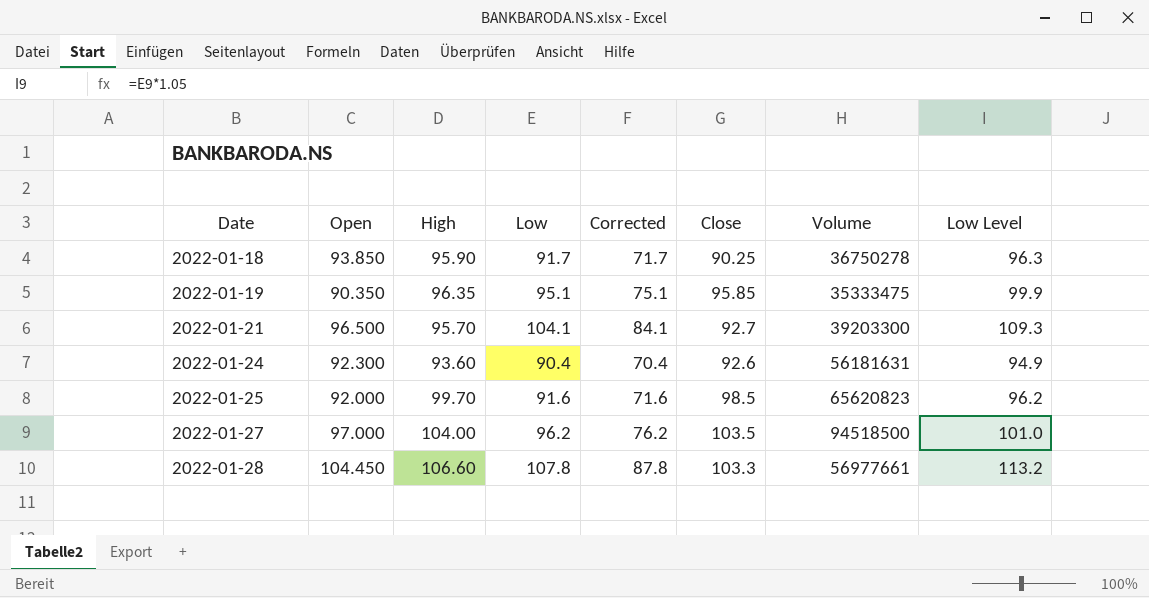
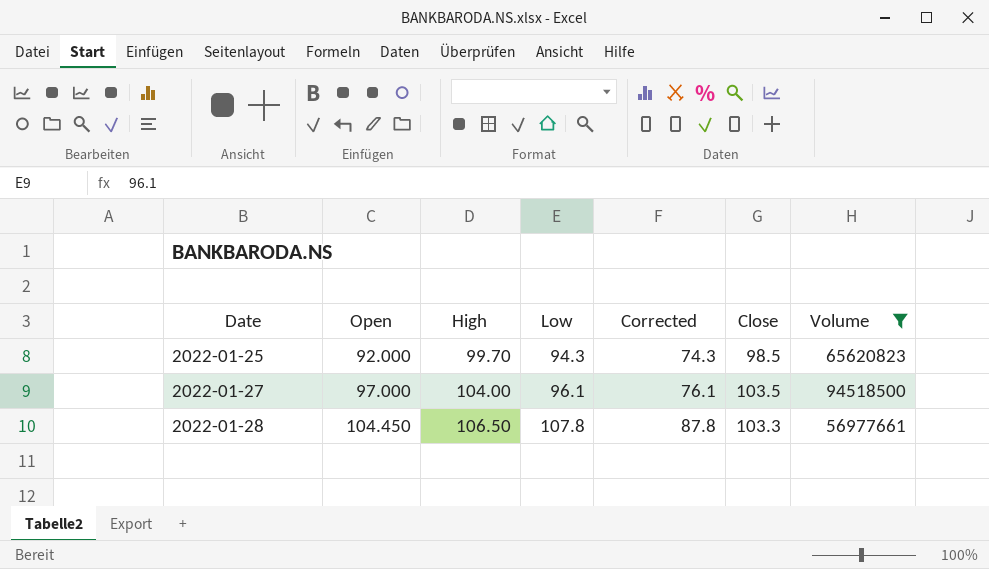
filter: none -> Volume >= 56977661
column Low Level | formula: [Low] * 1.05 -> none
2022-01-25 | Low: 91.6 -> 94.3
2022-01-25 | Corrected: 71.6 -> 74.3
2022-01-27 | Low: 96.2 -> 96.1
2022-01-27 | Corrected: 76.2 -> 76.1
2022-01-28 | High: 106.60 -> 106.50

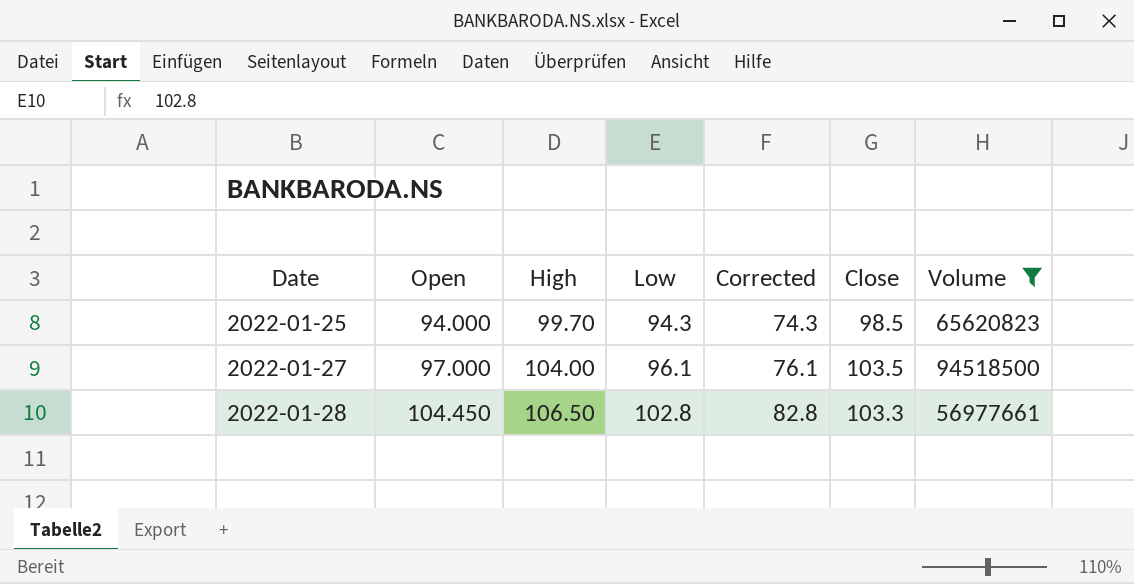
2022-01-25 | Open: 92.000 -> 94.000
2022-01-28 | Low: 107.8 -> 102.8
2022-01-28 | Corrected: 87.8 -> 82.8

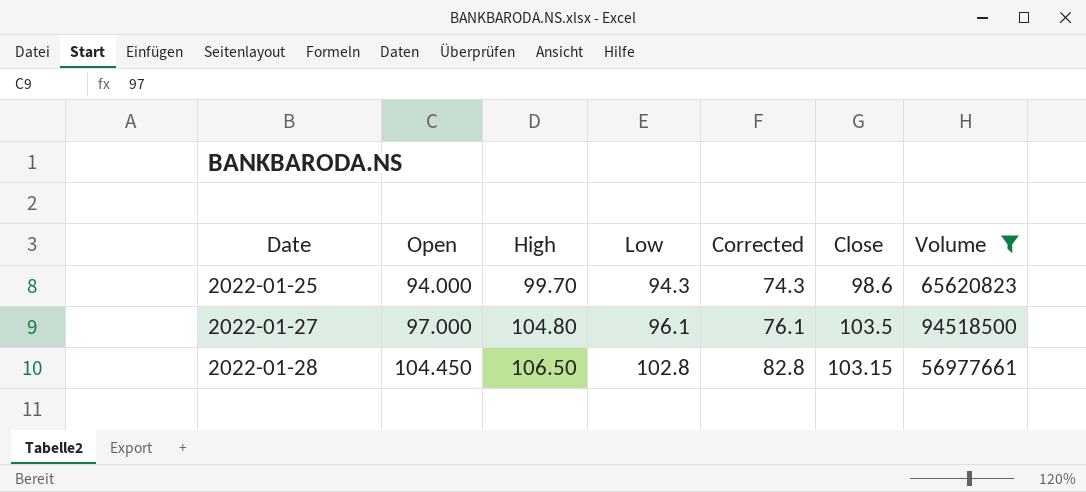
2022-01-25 | Close: 98.5 -> 98.6
2022-01-27 | High: 104.00 -> 104.80
2022-01-28 | Close: 103.3 -> 103.15

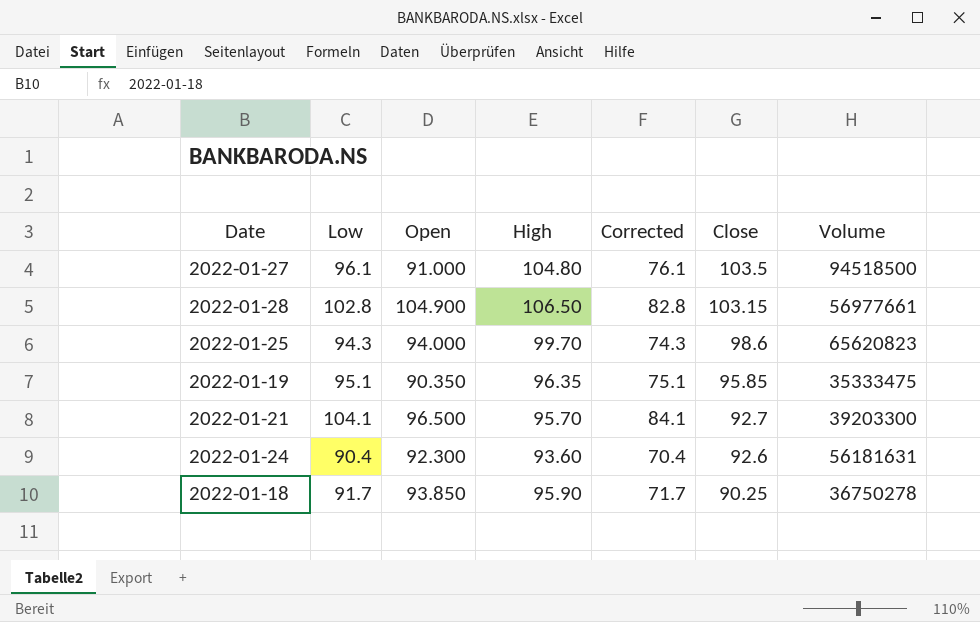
filter: Volume >= 56977661 -> none
row order: Date ascending -> Close descending
column Low | position: 4 -> 2
2022-01-27 | Open: 97.000 -> 91.000
2022-01-28 | Open: 104.450 -> 104.900

